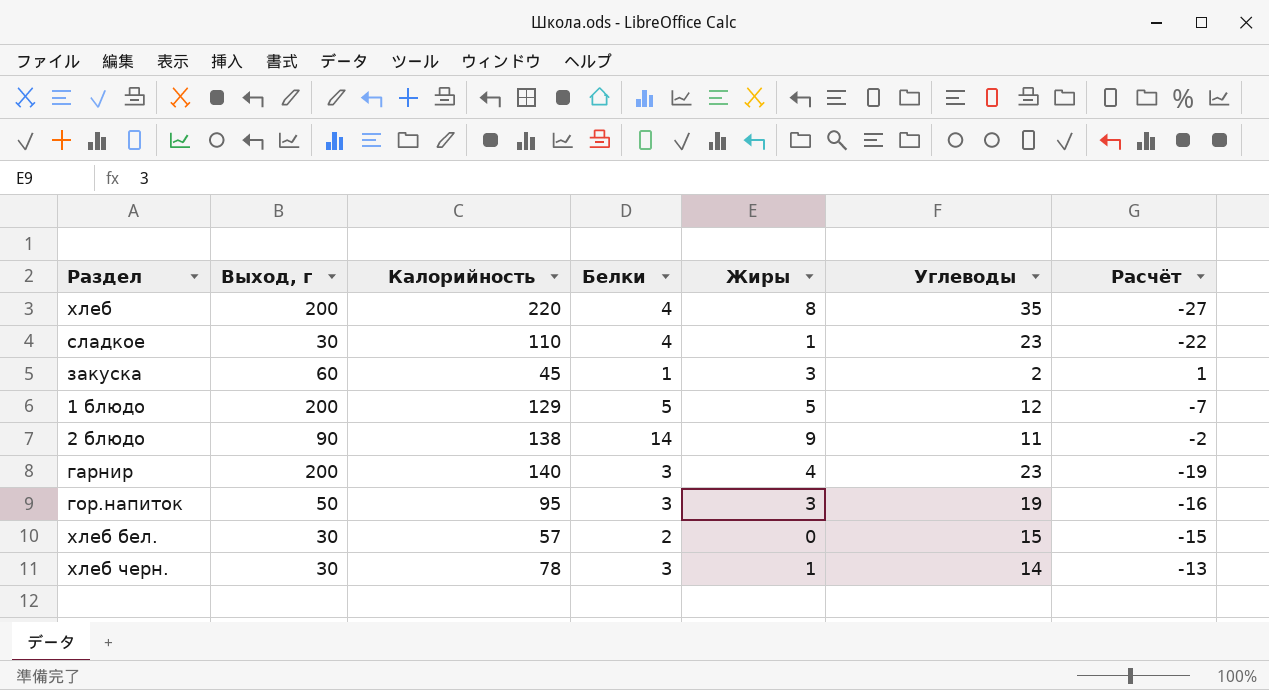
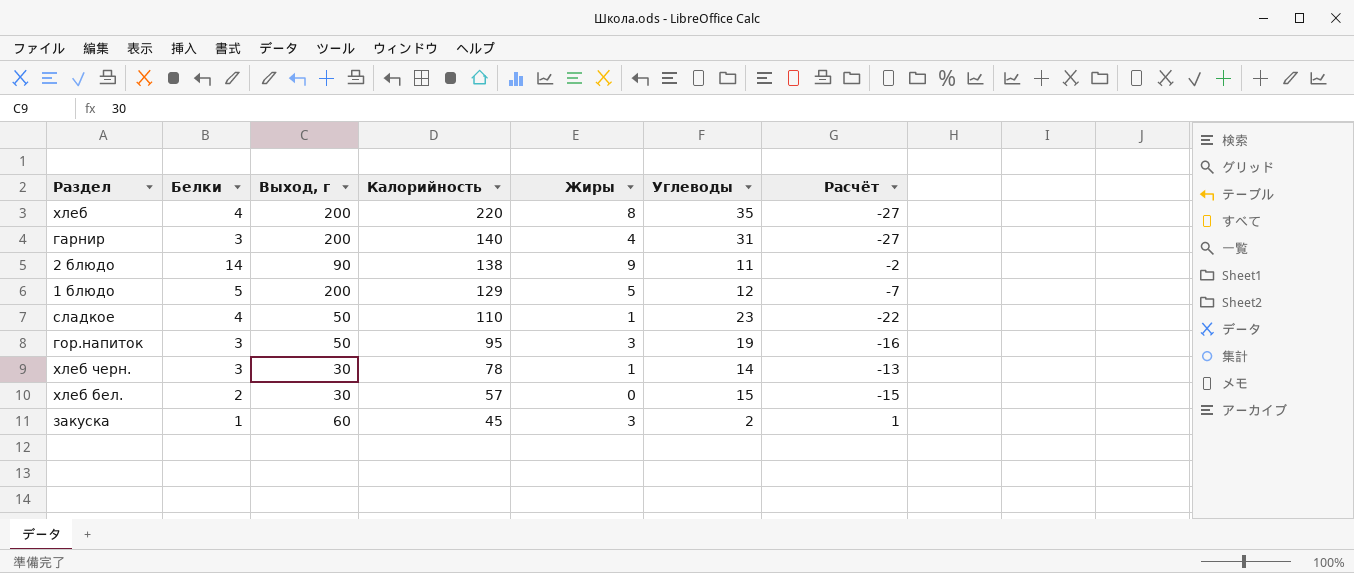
row order: none -> Калорийность descending
column Белки | position: 4 -> 2
гарнир | Углеводы: 23 -> 31
гарнир | Расчёт: -19 -> -27
сладкое | Выход, г: 30 -> 50

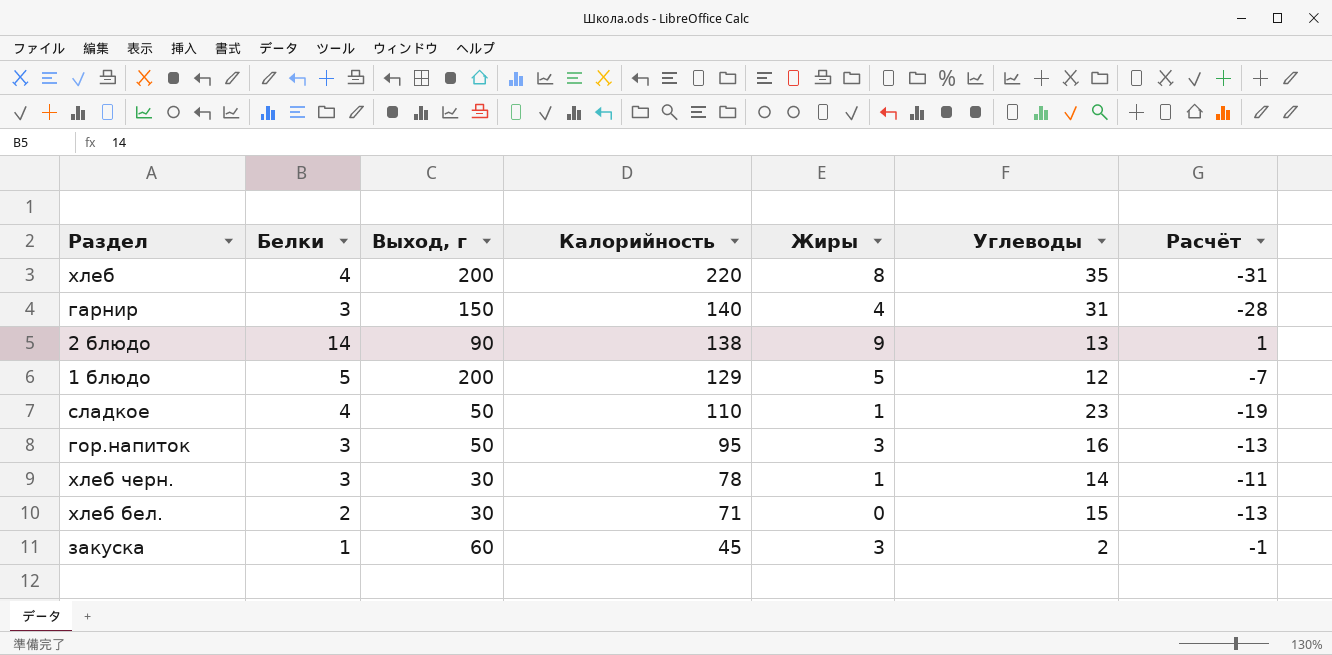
column Расчёт | formula: [Жиры] - [Углеводы] -> [Белки] - [Углеводы]
гарнир | Выход, г: 200 -> 150
2 блюдо | Углеводы: 11 -> 13
гор.напиток | Углеводы: 19 -> 16
хлеб бел. | Калорийность: 57 -> 71

